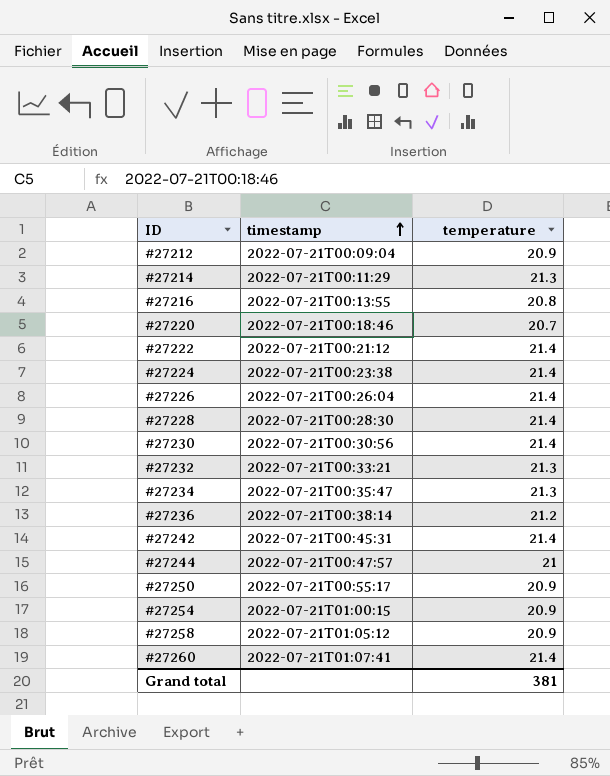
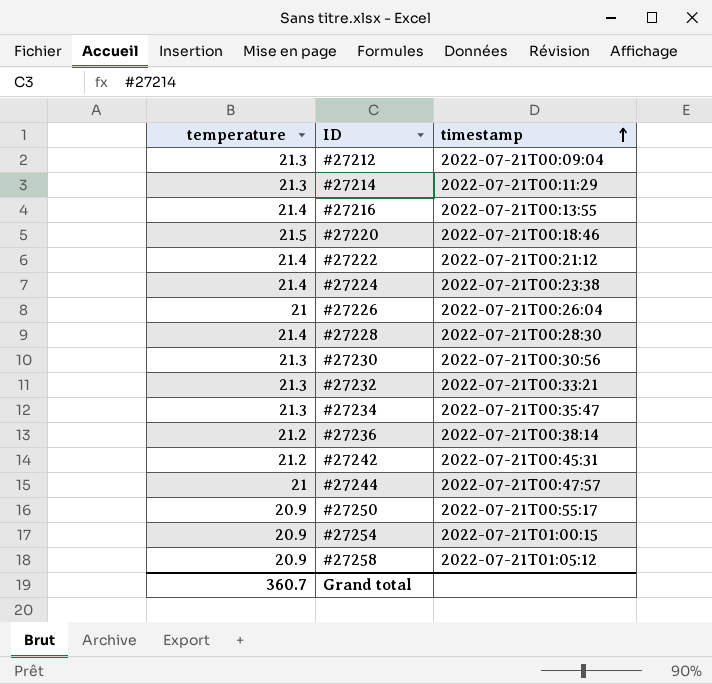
column temperature | position: 3 -> 1
row #27260: 2022-07-21T01:07:41 | 21.4 -> none
#27212 | temperature: 20.9 -> 21.3
#27216 | temperature: 20.8 -> 21.4
#27220 | temperature: 20.7 -> 21.5
#27226 | temperature: 21.4 -> 21
#27230 | temperature: 21.4 -> 21.3
#27242 | temperature: 21.4 -> 21.2
Grand total | temperature: 381 -> 360.7

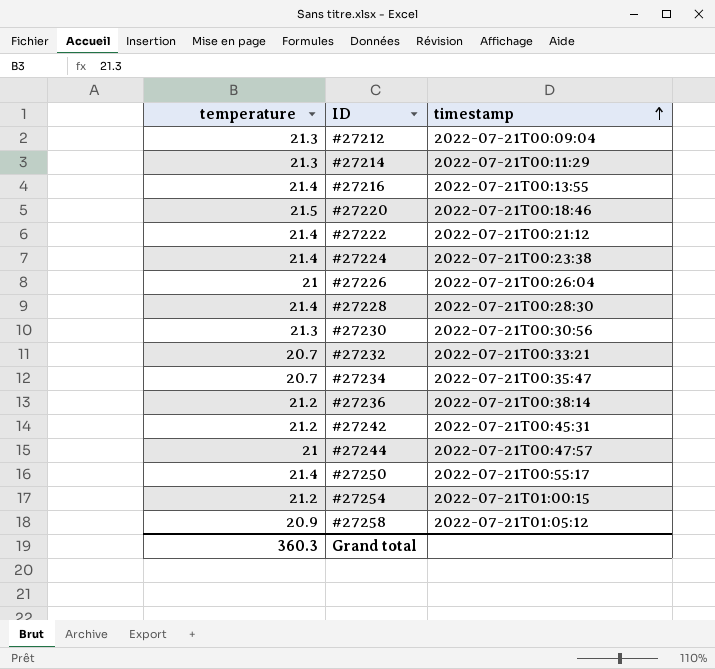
#27232 | temperature: 21.3 -> 20.7
#27234 | temperature: 21.3 -> 20.7
#27250 | temperature: 20.9 -> 21.4
#27254 | temperature: 20.9 -> 21.2
Grand total | temperature: 360.7 -> 360.3

